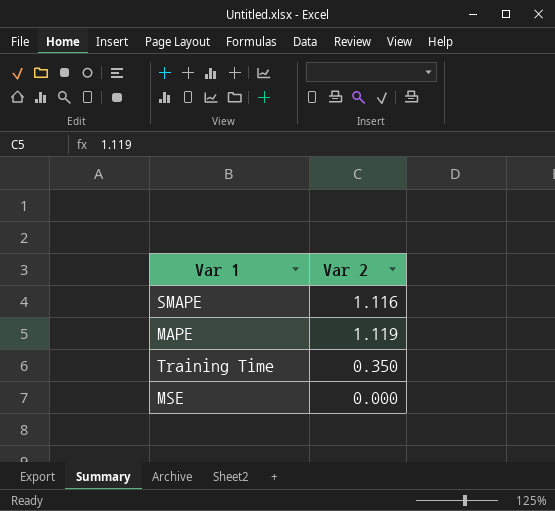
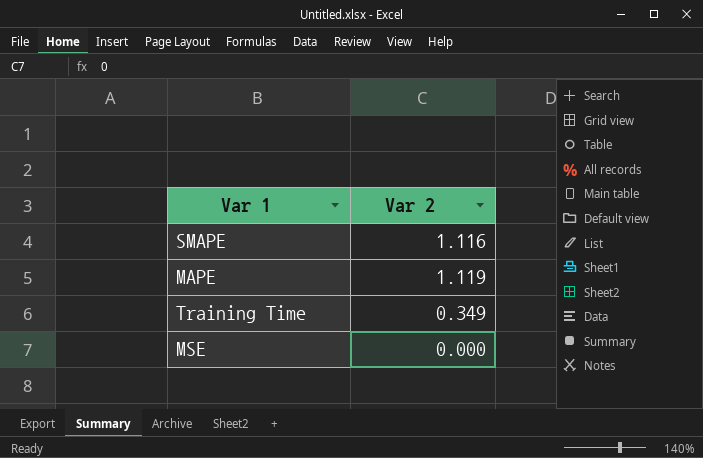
Training Time | Var 2: 0.350 -> 0.349

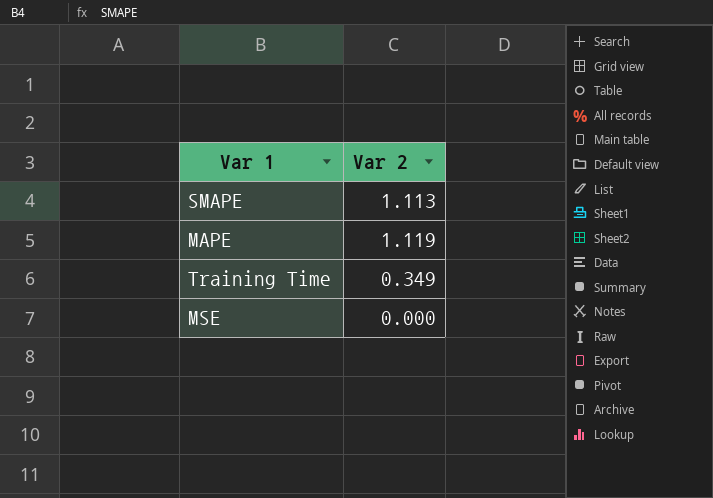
SMAPE | Var 2: 1.116 -> 1.113

